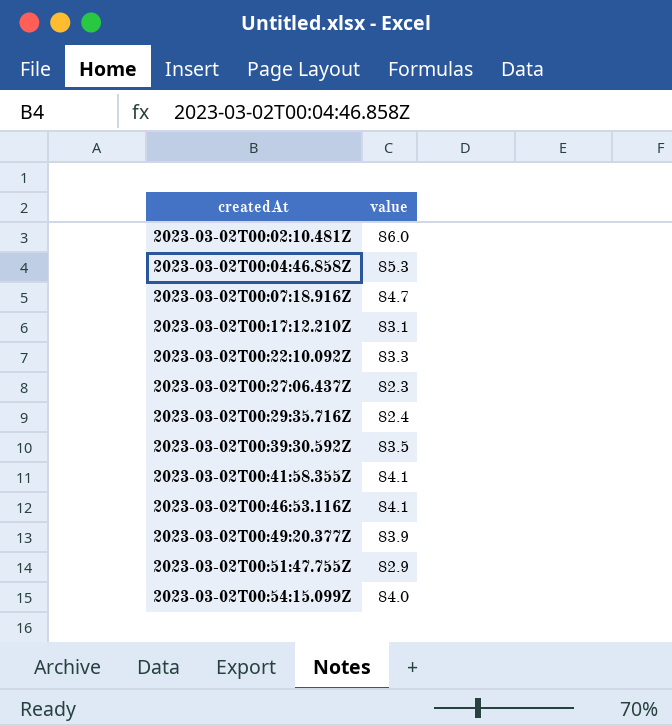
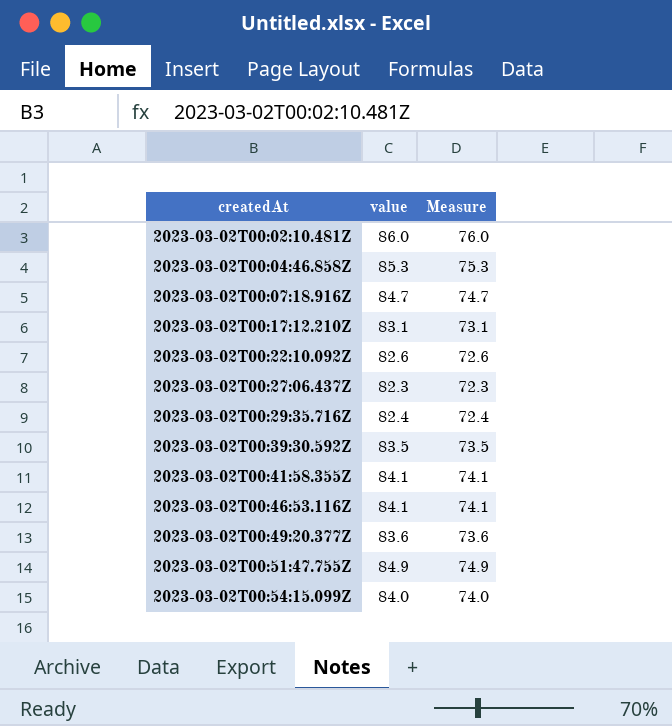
column Measure | formula: none -> [value] - 10
2023-03-02T00:22:10.092Z | value: 83.3 -> 82.6
2023-03-02T00:49:20.377Z | value: 83.9 -> 83.6
2023-03-02T00:51:47.755Z | value: 82.9 -> 84.9

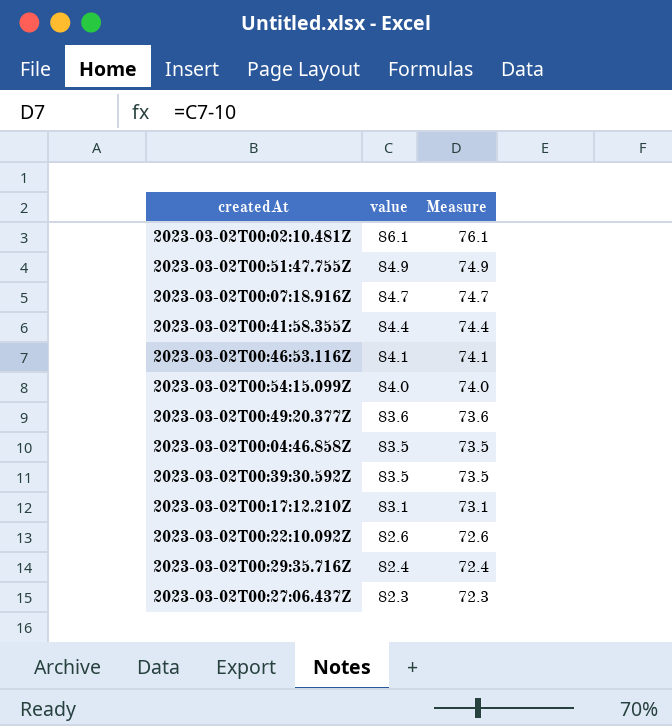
row order: createdAt ascending -> value descending
2023-03-02T00:02:10.481Z | value: 86.0 -> 86.1
2023-03-02T00:02:10.481Z | Measure: 76.0 -> 76.1
2023-03-02T00:41:58.355Z | value: 84.1 -> 84.4
2023-03-02T00:41:58.355Z | Measure: 74.1 -> 74.4
2023-03-02T00:04:46.858Z | value: 85.3 -> 83.5
2023-03-02T00:04:46.858Z | Measure: 75.3 -> 73.5

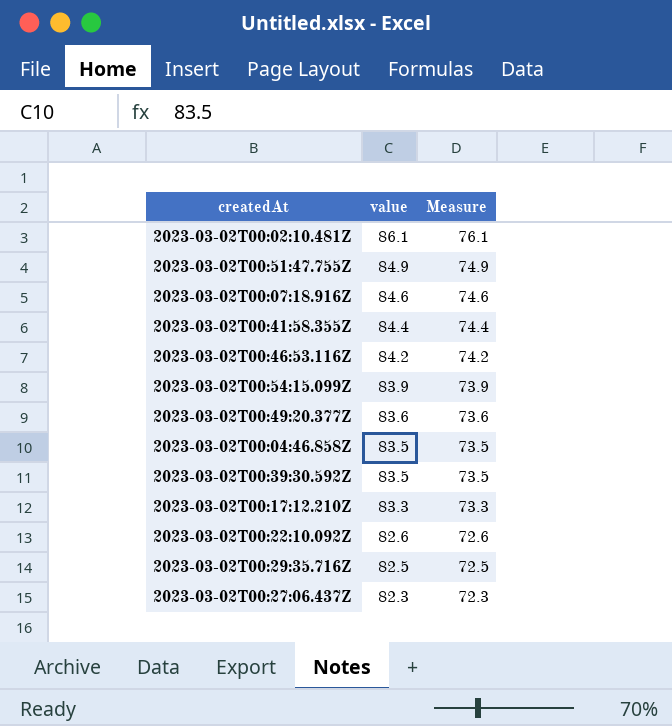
2023-03-02T00:07:18.916Z | value: 84.7 -> 84.6
2023-03-02T00:07:18.916Z | Measure: 74.7 -> 74.6
2023-03-02T00:46:53.116Z | value: 84.1 -> 84.2
2023-03-02T00:46:53.116Z | Measure: 74.1 -> 74.2
2023-03-02T00:54:15.099Z | value: 84.0 -> 83.9
2023-03-02T00:54:15.099Z | Measure: 74.0 -> 73.9
2023-03-02T00:17:12.210Z | value: 83.1 -> 83.3
2023-03-02T00:17:12.210Z | Measure: 73.1 -> 73.3
2023-03-02T00:29:35.716Z | value: 82.4 -> 82.5
2023-03-02T00:29:35.716Z | Measure: 72.4 -> 72.5

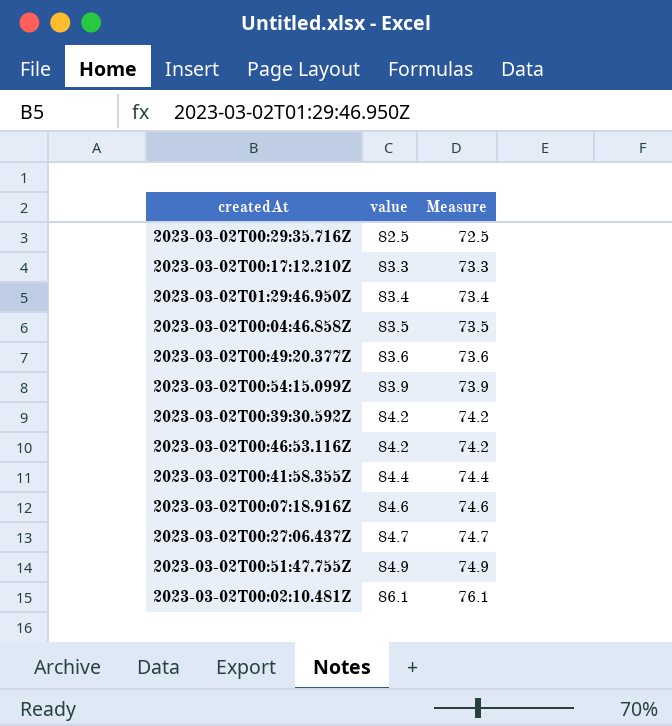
row order: value descending -> value ascending
row 2023-03-02T00:22:10.092Z: 82.6 | 72.6 -> none
row 2023-03-02T01:29:46.950Z: none -> 83.4 | 73.4
2023-03-02T00:39:30.592Z | value: 83.5 -> 84.2
2023-03-02T00:39:30.592Z | Measure: 73.5 -> 74.2
2023-03-02T00:27:06.437Z | value: 82.3 -> 84.7
2023-03-02T00:27:06.437Z | Measure: 72.3 -> 74.7

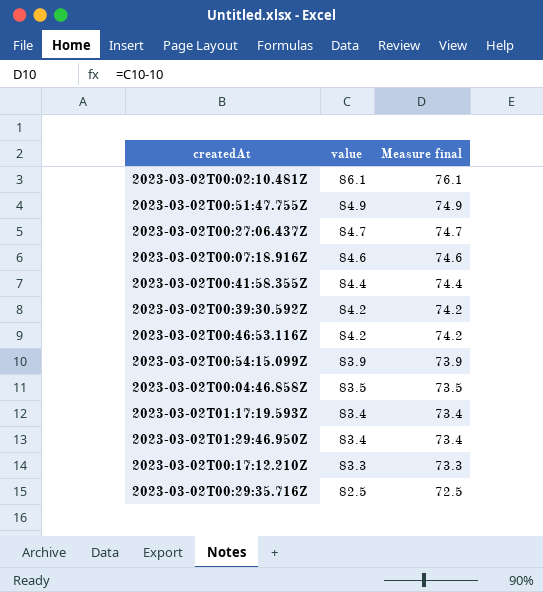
row order: value ascending -> value descending
column name: Measure -> Measure final
row 2023-03-02T00:49:20.377Z: 83.6 | 73.6 -> none
row 2023-03-02T01:17:19.593Z: none -> 83.4 | 73.4

